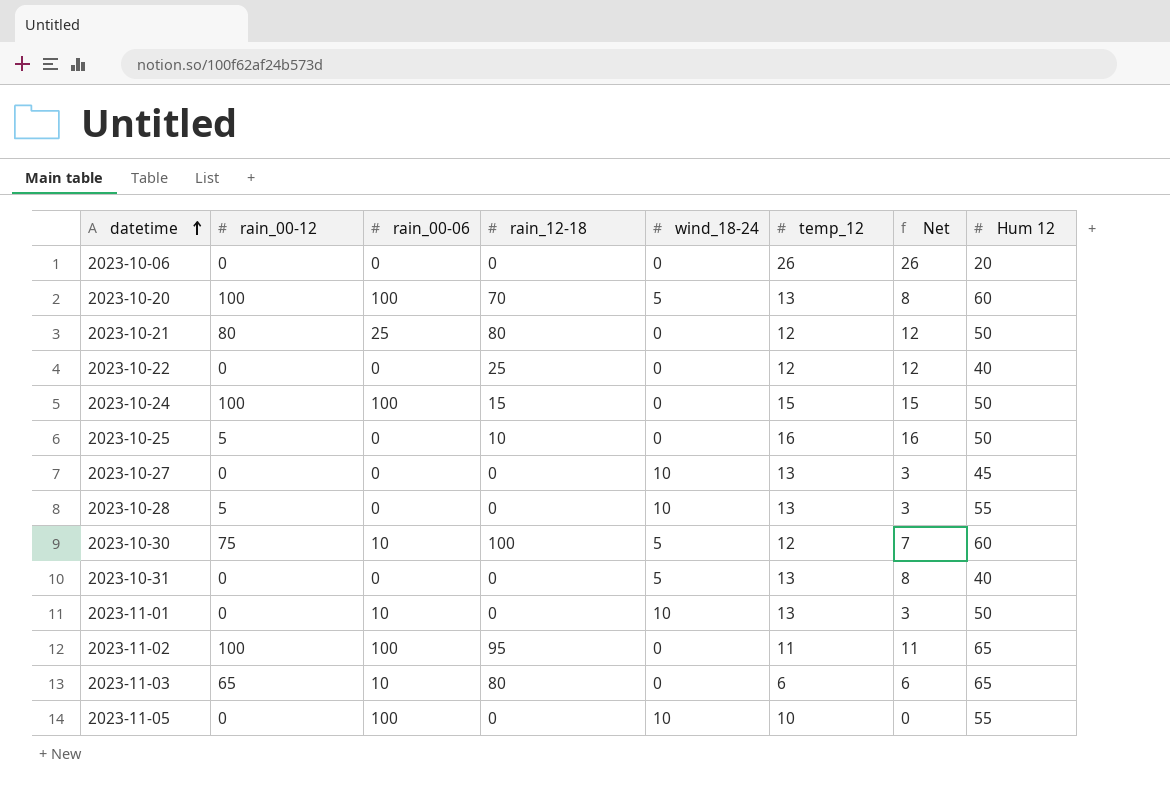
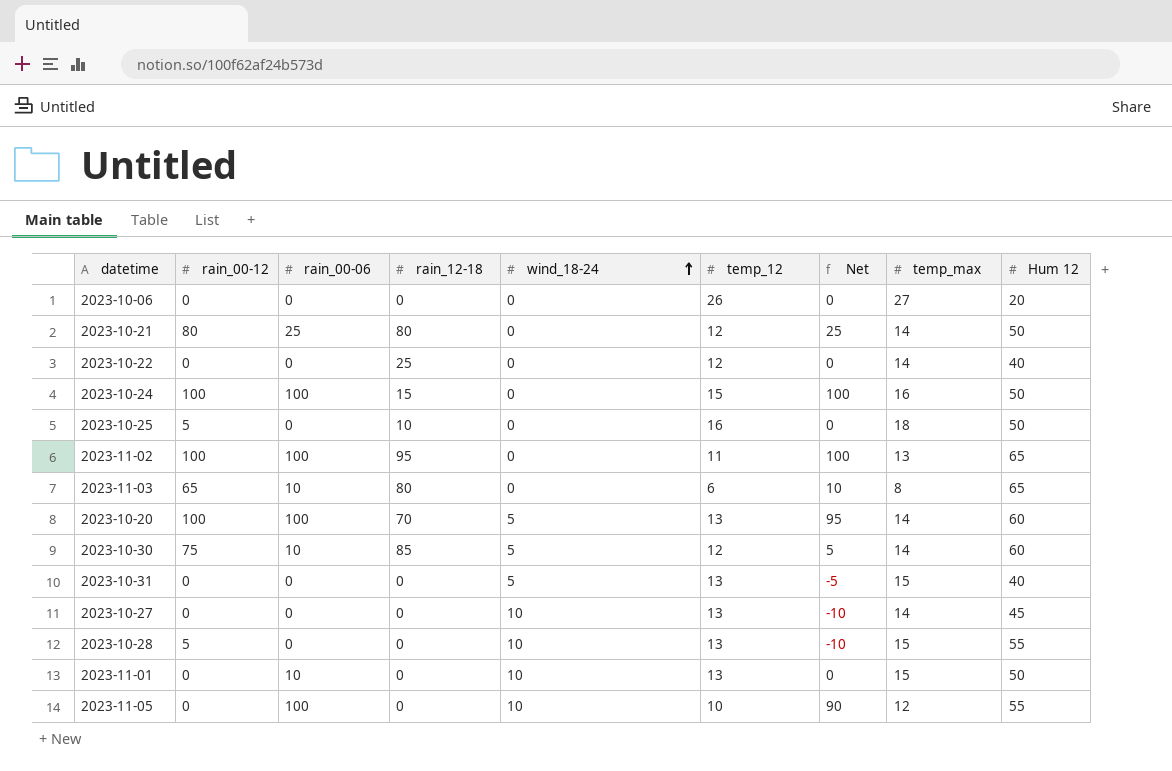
row order: datetime ascending -> wind_18-24 ascending
column Net | formula: [temp_12] - [wind_18-24] -> [rain_00-06] - [wind_18-24]
column temp_max | position: none -> 8
2023-10-30 | rain_12-18: 100 -> 85

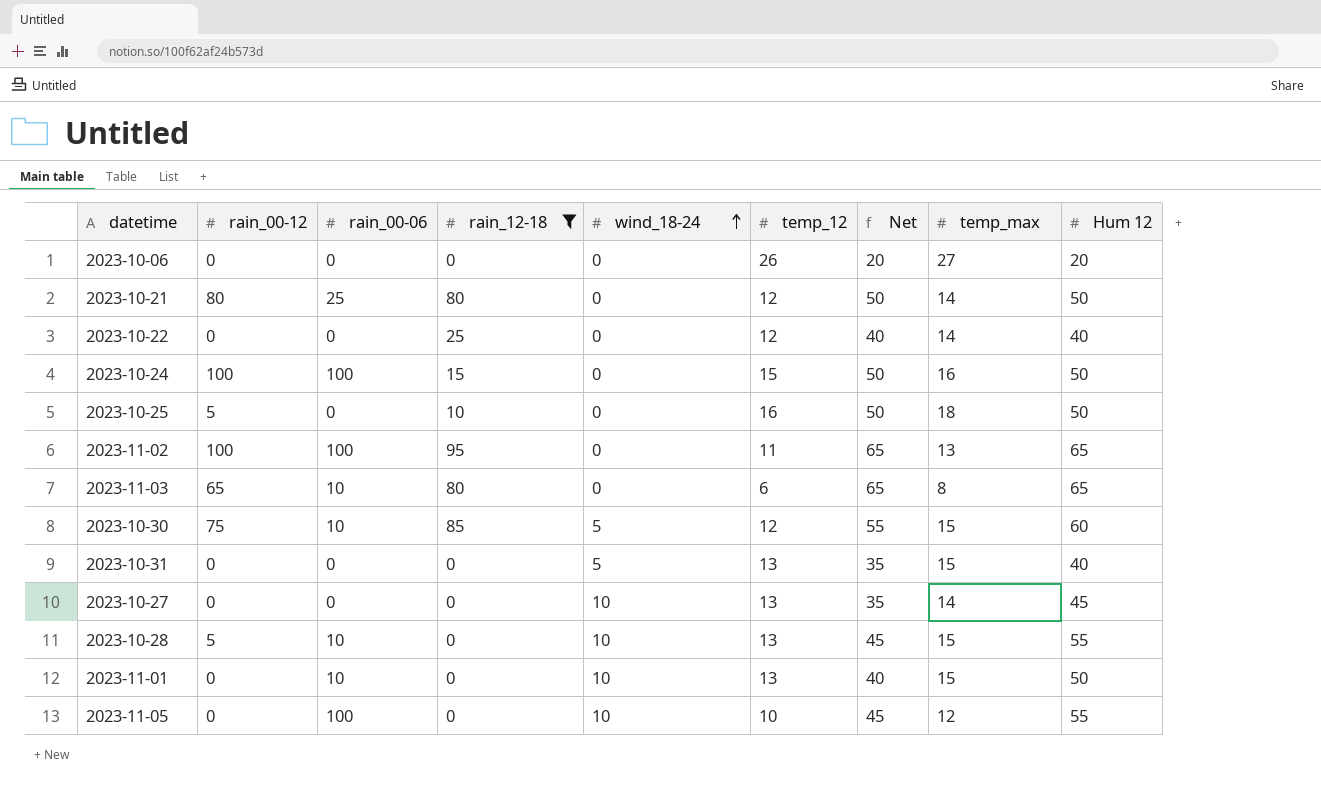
filter: none -> rain_12-18 != 70
column Net | formula: [rain_00-06] - [wind_18-24] -> [Hum 12] - [wind_18-24]
2023-10-30 | temp_max: 14 -> 15
2023-10-28 | rain_00-06: 0 -> 10

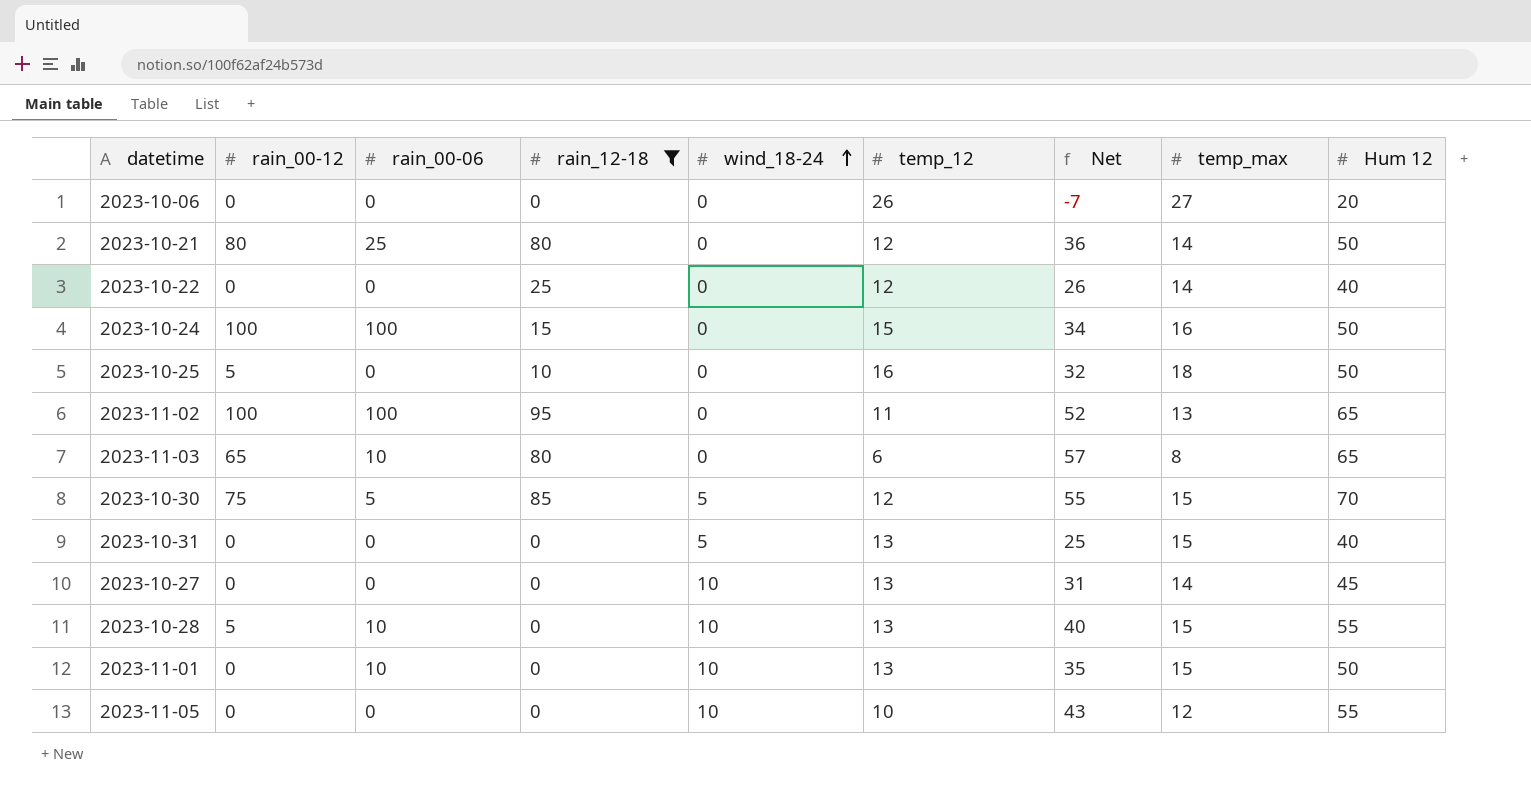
column Net | formula: [Hum 12] - [wind_18-24] -> [Hum 12] - [temp_max]
2023-10-30 | rain_00-06: 10 -> 5
2023-10-30 | Hum 12: 60 -> 70
2023-11-05 | rain_00-06: 100 -> 0

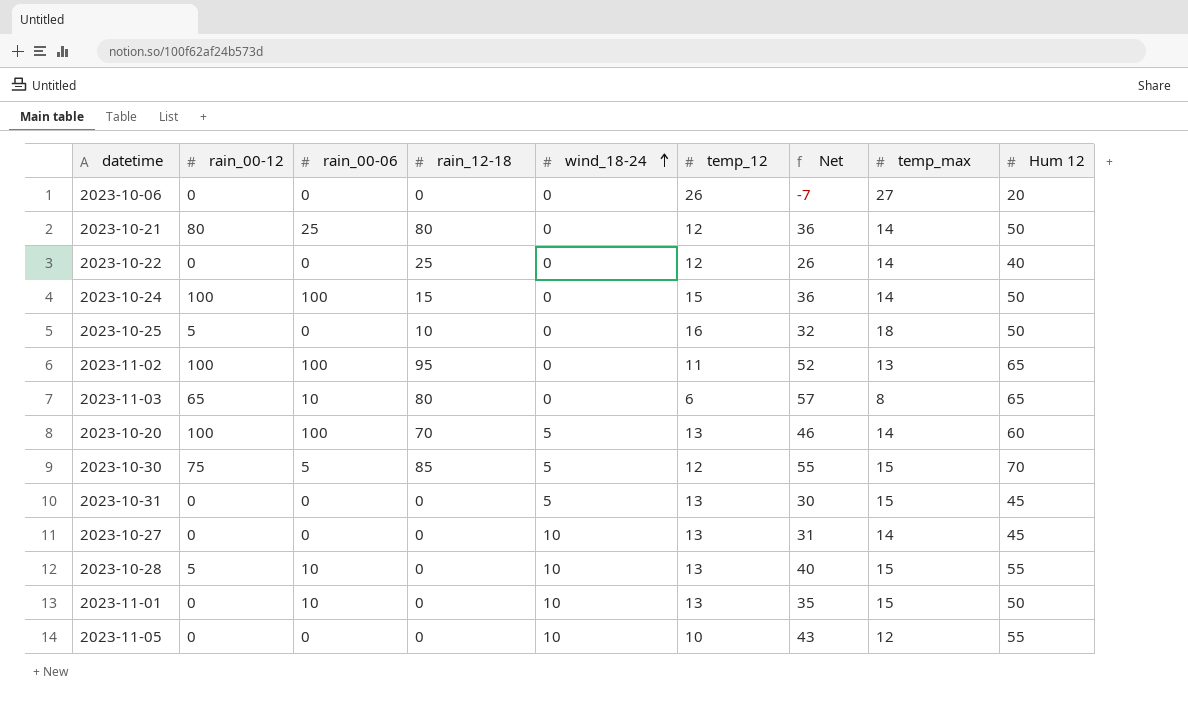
filter: rain_12-18 != 70 -> none
2023-10-24 | Net: 34 -> 36
2023-10-24 | temp_max: 16 -> 14
2023-10-31 | Net: 25 -> 30
2023-10-31 | Hum 12: 40 -> 45

